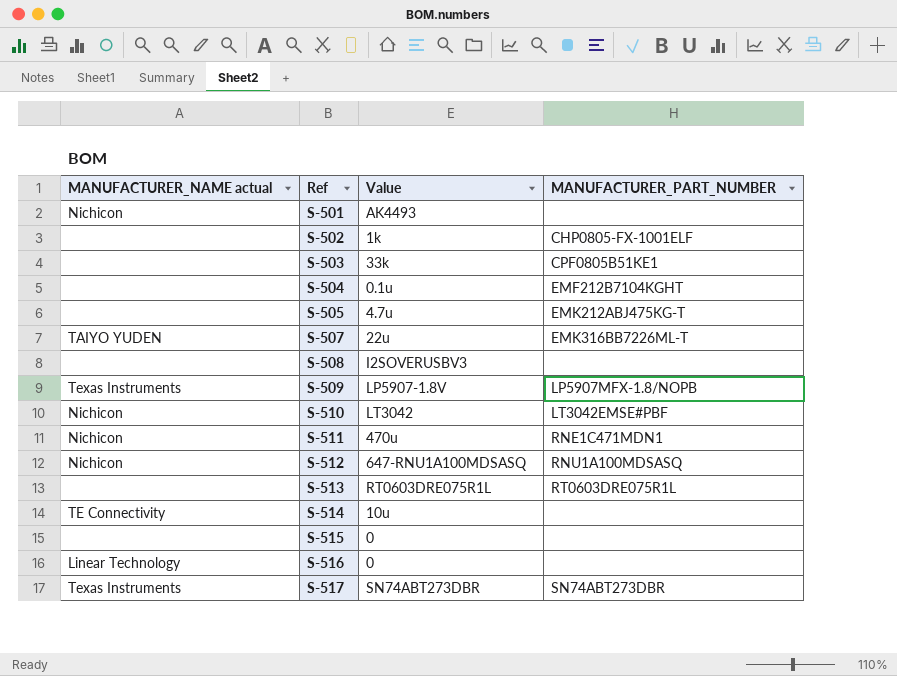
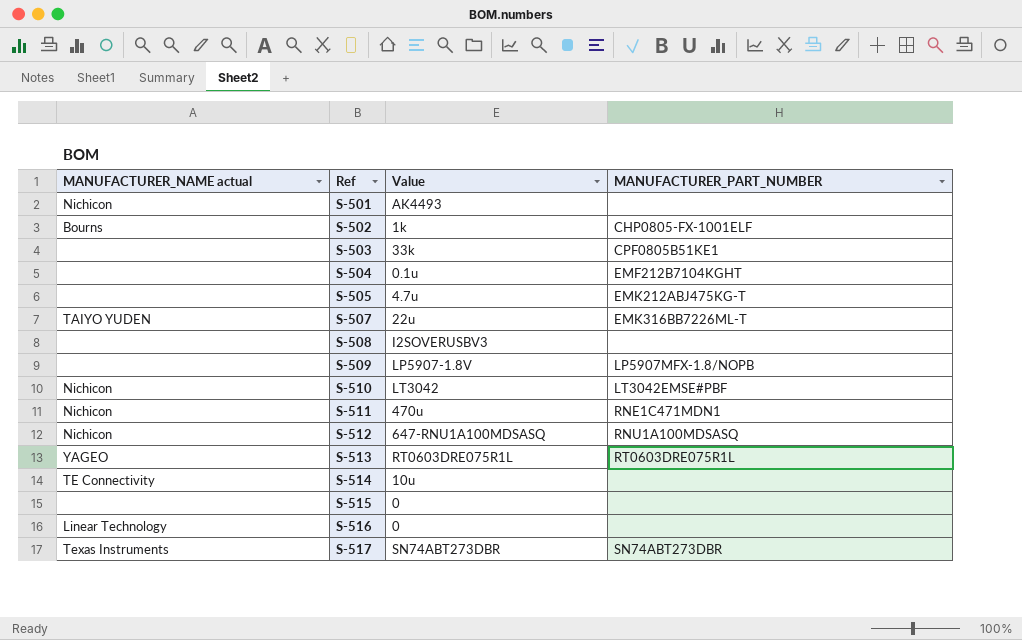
S-502 | MANUFACTURER_NAME actual: none -> Bourns
S-509 | MANUFACTURER_NAME actual: Texas Instruments -> none
S-513 | MANUFACTURER_NAME actual: none -> YAGEO

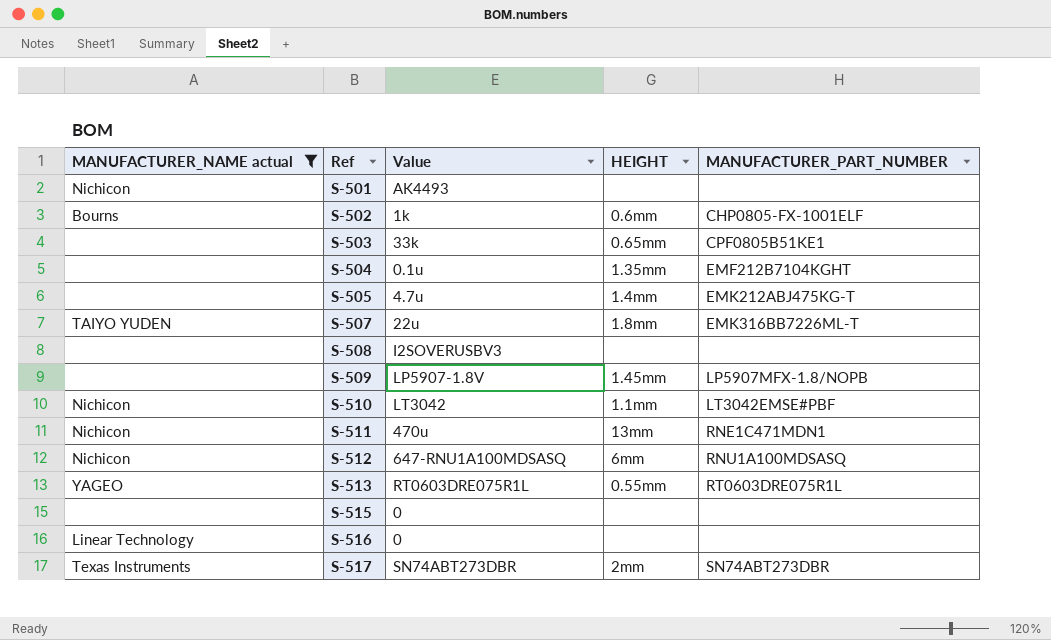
filter: none -> MANUFACTURER_NAME actual != TE Connectivity
column HEIGHT | position: none -> 4

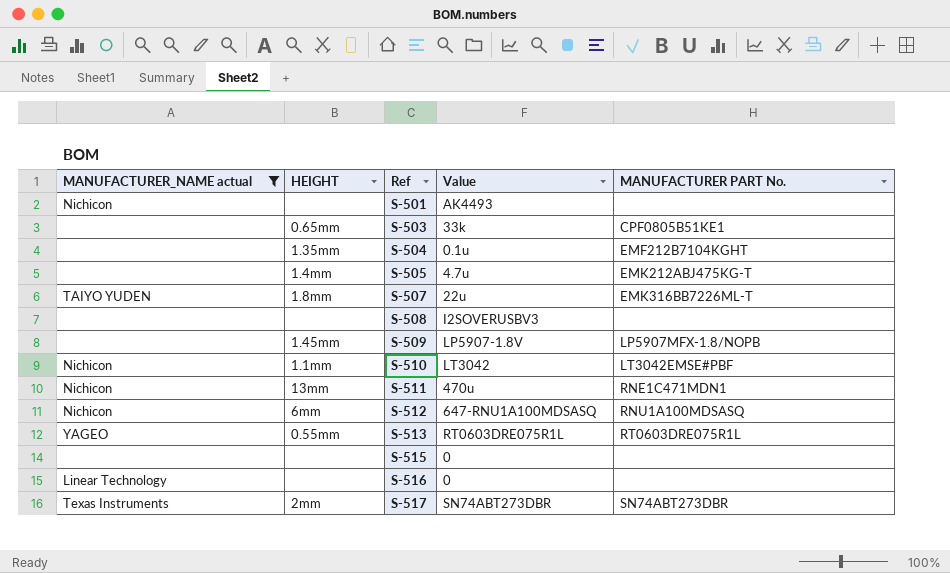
column HEIGHT | position: 4 -> 2
column name: MANUFACTURER_PART_NUMBER -> MANUFACTURER PART No.
row S-502: Bourns | 1k | 0.6mm | CHP0805-FX-1001ELF -> none

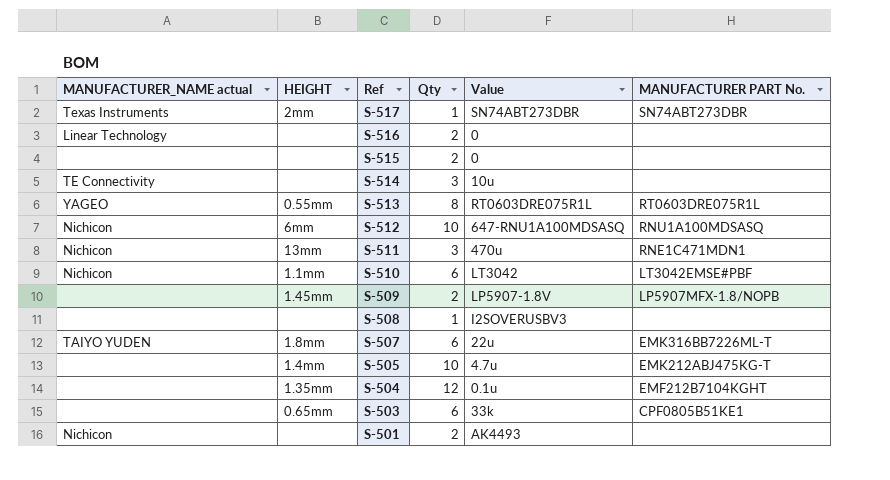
filter: MANUFACTURER_NAME actual != TE Connectivity -> none
row order: Ref ascending -> Ref descending
column Qty | position: none -> 4

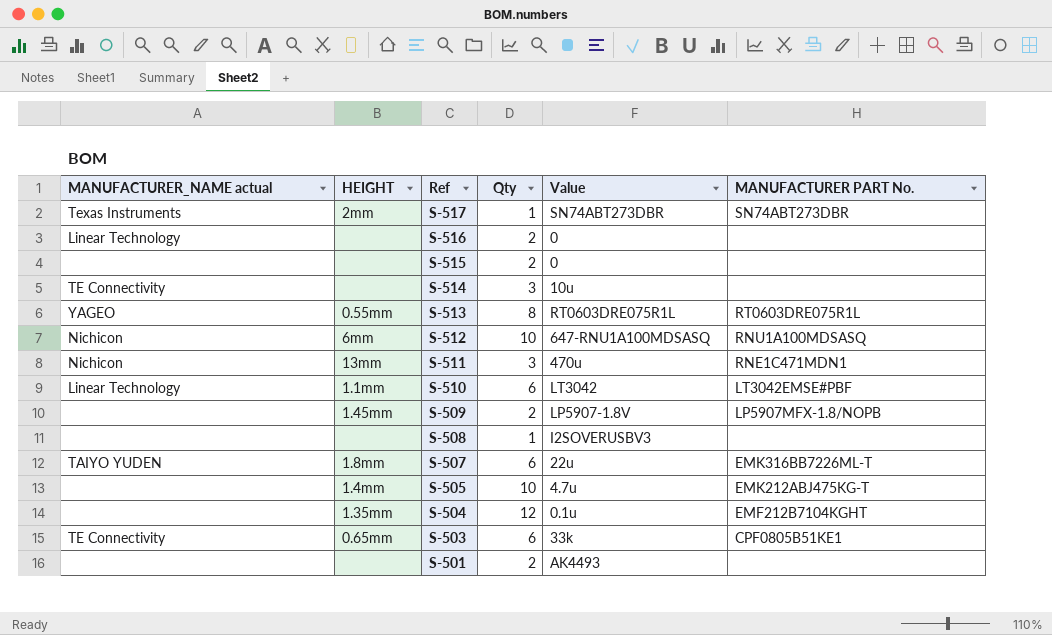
S-510 | MANUFACTURER_NAME actual: Nichicon -> Linear Technology
S-503 | MANUFACTURER_NAME actual: none -> TE Connectivity
S-501 | MANUFACTURER_NAME actual: Nichicon -> none

